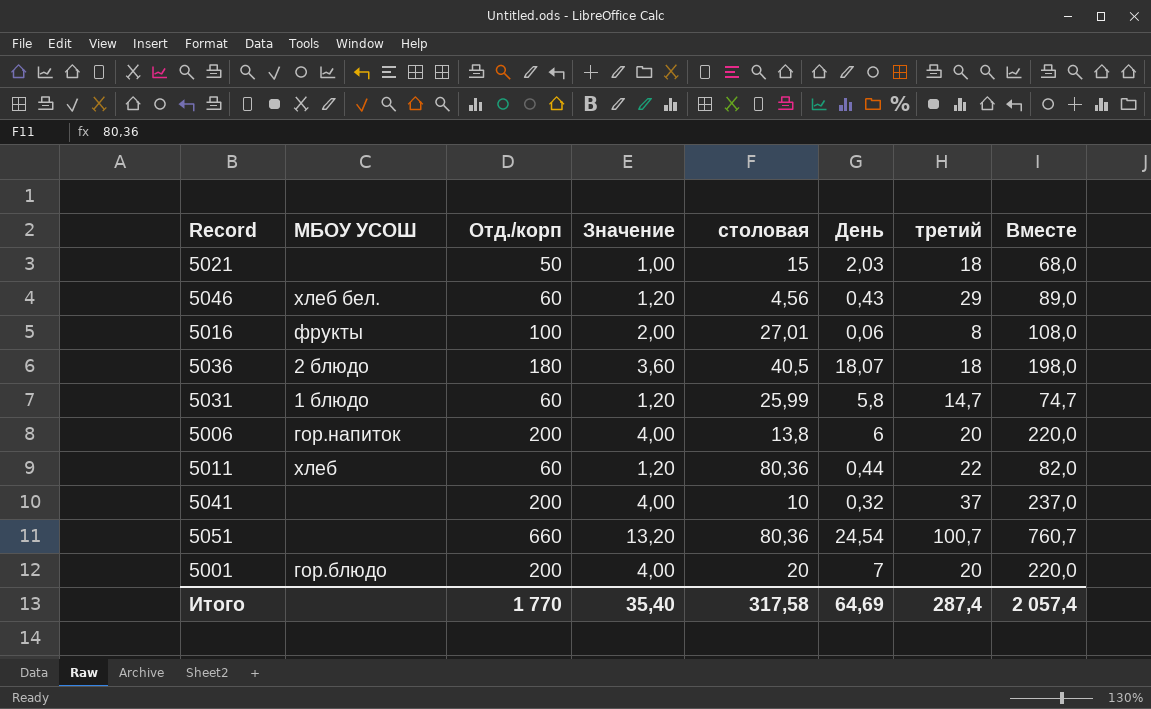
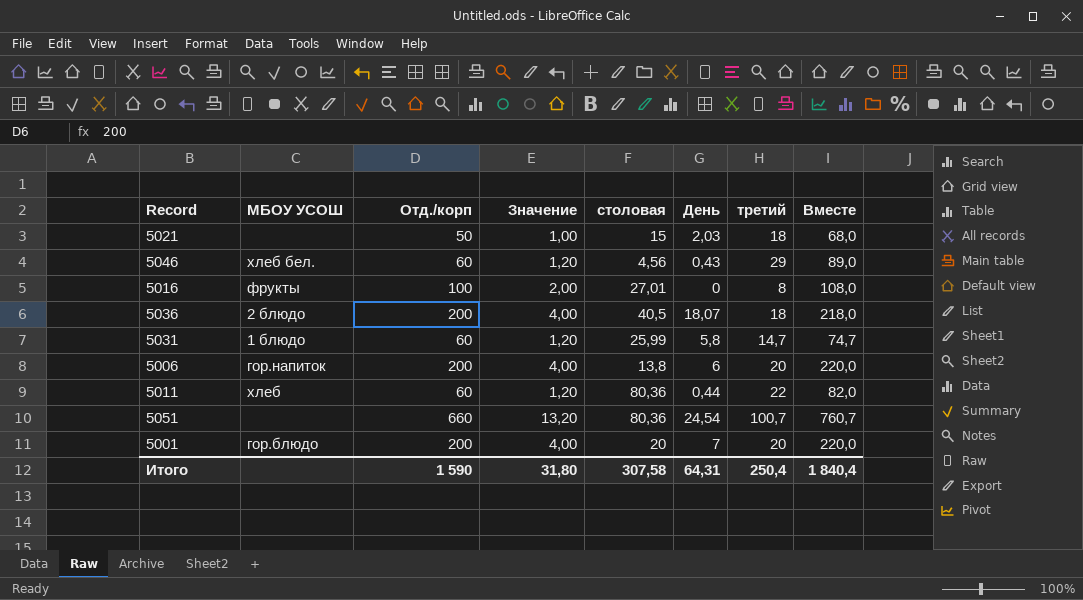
row 5041: none | 200 | 4,00 | 10 | 0,32 | 37 | 237,0 -> none
5016 | День: 0,06 -> 0
5036 | Отд./корп: 180 -> 200
5036 | Значение: 3,60 -> 4,00
5036 | Вместе: 198,0 -> 218,0
Итого | Отд./корп: 1 770 -> 1 590
Итого | Значение: 35,40 -> 31,80
Итого | столовая: 317,58 -> 307,58
Итого | День: 64,69 -> 64,31
Итого | третий: 287,4 -> 250,4
Итого | Вместе: 2 057,4 -> 1 840,4

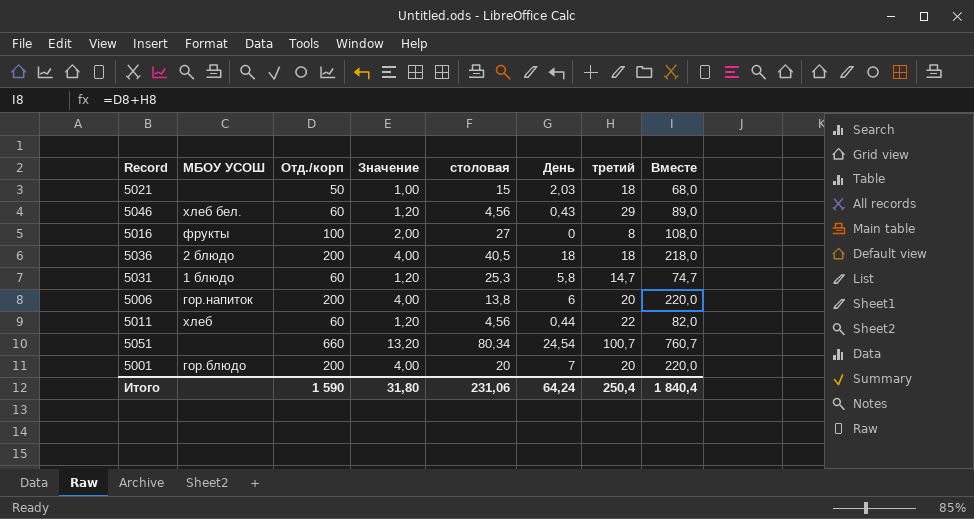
5016 | столовая: 27,01 -> 27
5036 | День: 18,07 -> 18
5031 | столовая: 25,99 -> 25,3
5011 | столовая: 80,36 -> 4,56
5051 | столовая: 80,36 -> 80,34
Итого | столовая: 307,58 -> 231,06
Итого | День: 64,31 -> 64,24

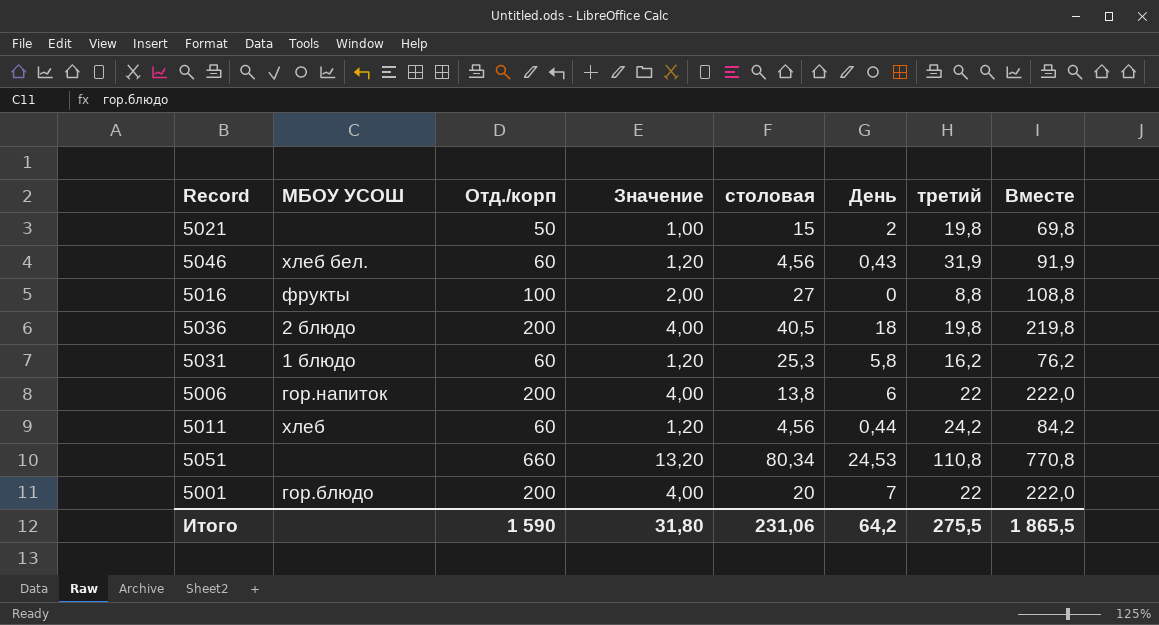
5021 | День: 2,03 -> 2
5021 | третий: 18 -> 19,8
5021 | Вместе: 68,0 -> 69,8
5046 | третий: 29 -> 31,9
5046 | Вместе: 89,0 -> 91,9
5016 | третий: 8 -> 8,8
5016 | Вместе: 108,0 -> 108,8
5036 | третий: 18 -> 19,8
5036 | Вместе: 218,0 -> 219,8
5031 | третий: 14,7 -> 16,2
5031 | Вместе: 74,7 -> 76,2
5006 | третий: 20 -> 22
5006 | Вместе: 220,0 -> 222,0
5011 | третий: 22 -> 24,2
5011 | Вместе: 82,0 -> 84,2
5051 | День: 24,54 -> 24,53
5051 | третий: 100,7 -> 110,8
5051 | Вместе: 760,7 -> 770,8
5001 | третий: 20 -> 22
5001 | Вместе: 220,0 -> 222,0
Итого | День: 64,24 -> 64,2
Итого | третий: 250,4 -> 275,5
Итого | Вместе: 1 840,4 -> 1 865,5

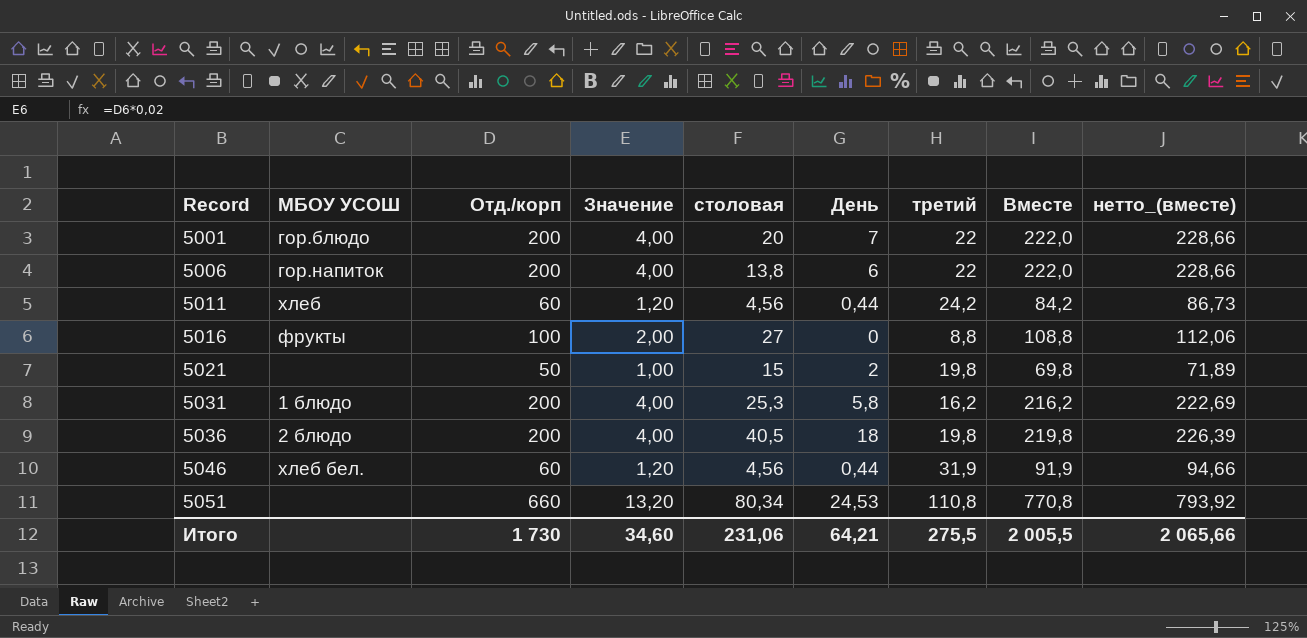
row order: none -> Record ascending
column нетто_(вместе) | formula: none -> [Вместе] * 1,03
5031 | Отд./корп: 60 -> 200
5031 | Значение: 1,20 -> 4,00
5031 | Вместе: 76,2 -> 216,2
5046 | День: 0,43 -> 0,44
Итого | Отд./корп: 1 590 -> 1 730
Итого | Значение: 31,80 -> 34,60
Итого | День: 64,2 -> 64,21
Итого | Вместе: 1 865,5 -> 2 005,5

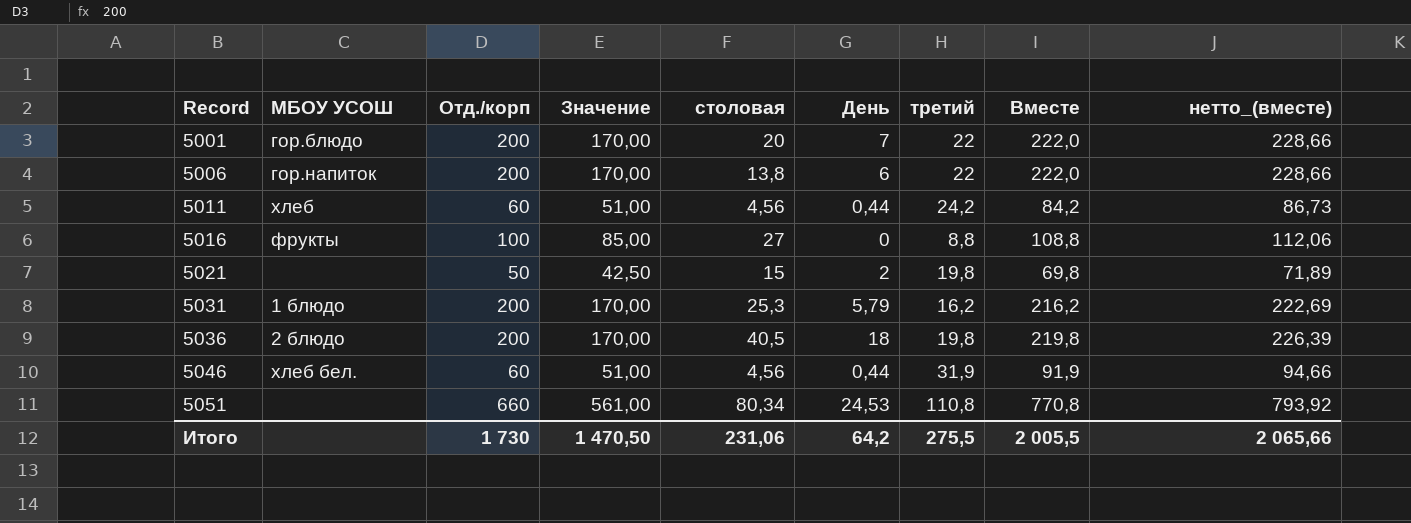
column Значение | formula: [Отд./корп] * 0,02 -> [Отд./корп] * 0,85
5031 | День: 5,8 -> 5,79
Итого | Значение: 34,60 -> 1 470,50
Итого | День: 64,21 -> 64,2

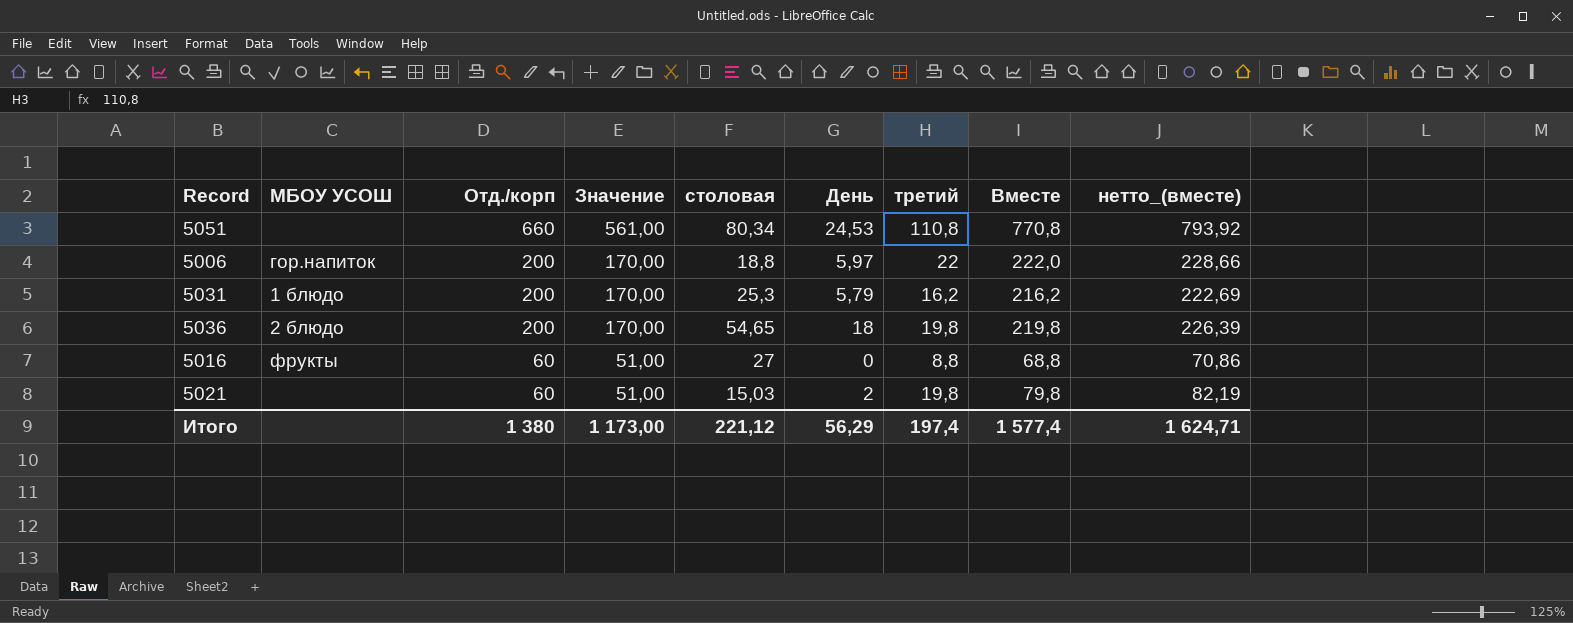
row order: Record ascending -> Отд./корп descending
row 5001: гор.блюдо | 200 | 170,00 | 20 | 7 | 22 | 222,0 | 228,66 -> none
row 5011: хлеб | 60 | 51,00 | 4,56 | 0,44 | 24,2 | 84,2 | 86,73 -> none
row 5046: хлеб бел. | 60 | 51,00 | 4,56 | 0,44 | 31,9 | 91,9 | 94,66 -> none
5006 | столовая: 13,8 -> 18,8
5006 | День: 6 -> 5,97
5036 | столовая: 40,5 -> 54,65
5016 | Отд./корп: 100 -> 60
5016 | Значение: 85,00 -> 51,00
5016 | Вместе: 108,8 -> 68,8
5016 | нетто_(вместе): 112,06 -> 70,86
5021 | Отд./корп: 50 -> 60
5021 | Значение: 42,50 -> 51,00
5021 | столовая: 15 -> 15,03
5021 | Вместе: 69,8 -> 79,8
5021 | нетто_(вместе): 71,89 -> 82,19
Итого | Отд./корп: 1 730 -> 1 380
Итого | Значение: 1 470,50 -> 1 173,00
Итого | столовая: 231,06 -> 221,12
Итого | День: 64,2 -> 56,29
Итого | третий: 275,5 -> 197,4
Итого | Вместе: 2 005,5 -> 1 577,4
Итого | нетто_(вместе): 2 065,66 -> 1 624,71

